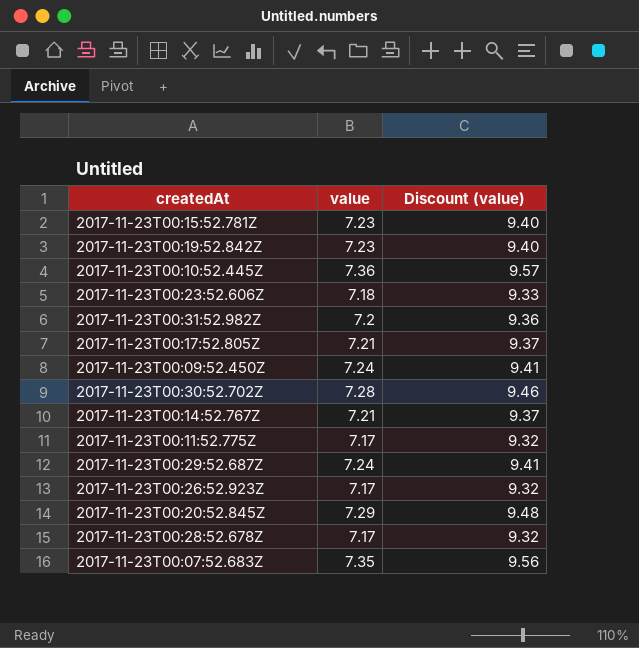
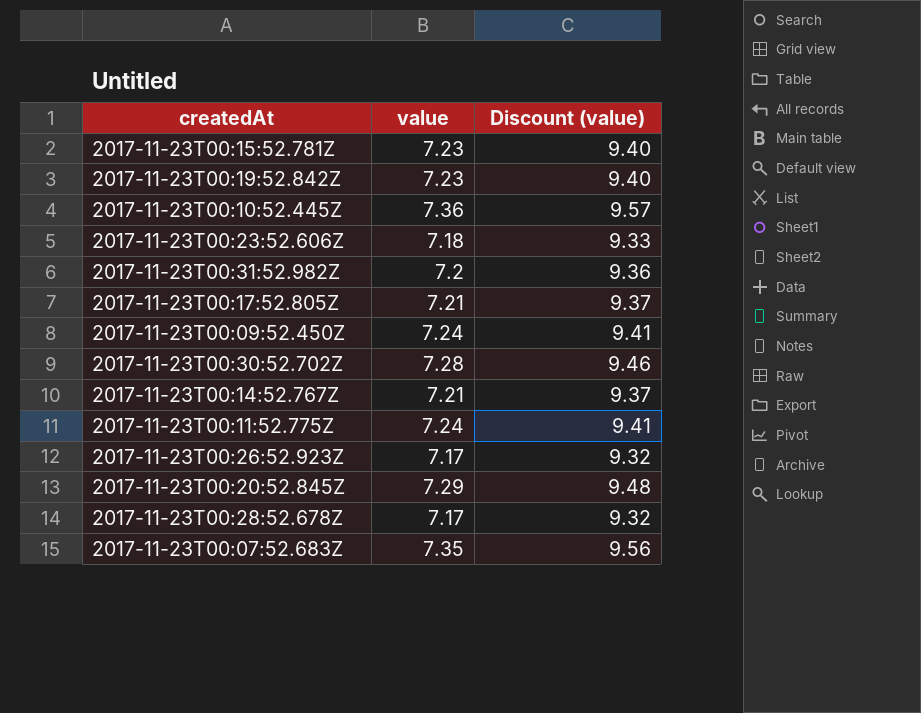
row 2017-11-23T00:29:52.687Z: 7.24 | 9.41 -> none
2017-11-23T00:11:52.775Z | value: 7.17 -> 7.24
2017-11-23T00:11:52.775Z | Discount (value): 9.32 -> 9.41

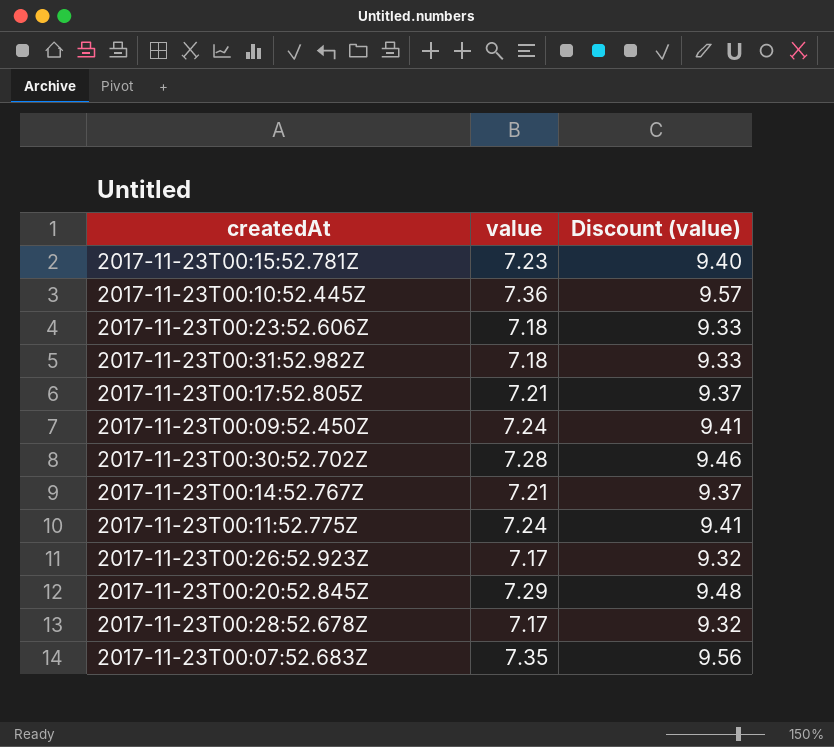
row 2017-11-23T00:19:52.842Z: 7.23 | 9.40 -> none
2017-11-23T00:31:52.982Z | value: 7.2 -> 7.18
2017-11-23T00:31:52.982Z | Discount (value): 9.36 -> 9.33

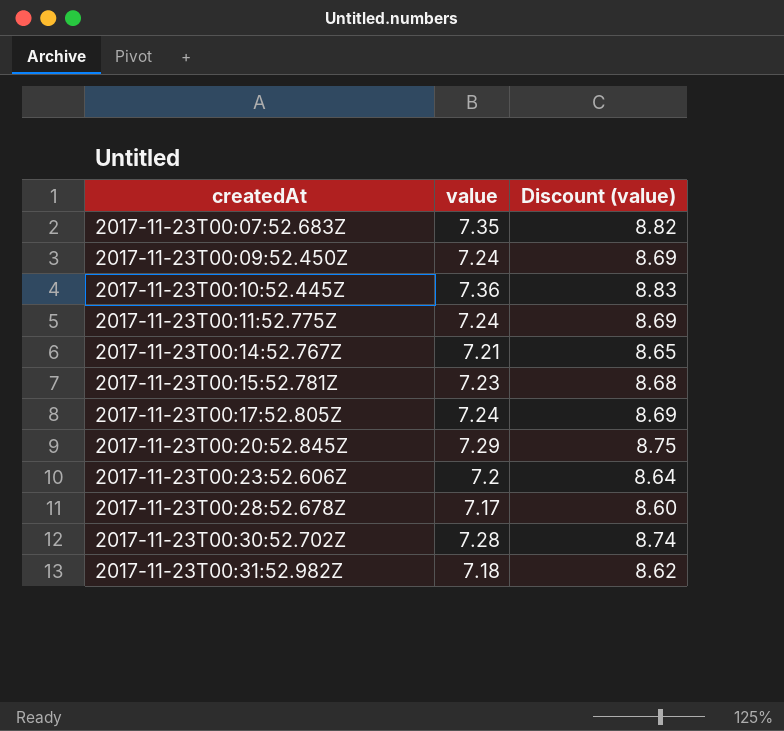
row order: none -> createdAt ascending
column Discount (value) | formula: [value] * 1.3 -> [value] * 1.2
row 2017-11-23T00:26:52.923Z: 7.17 | 9.32 -> none
2017-11-23T00:17:52.805Z | value: 7.21 -> 7.24
2017-11-23T00:23:52.606Z | value: 7.18 -> 7.2

